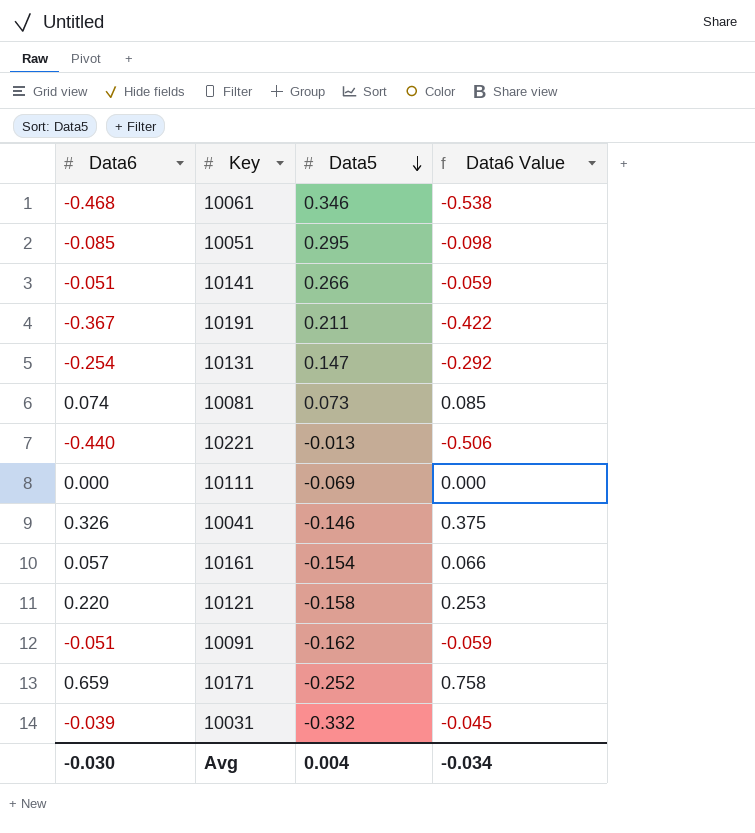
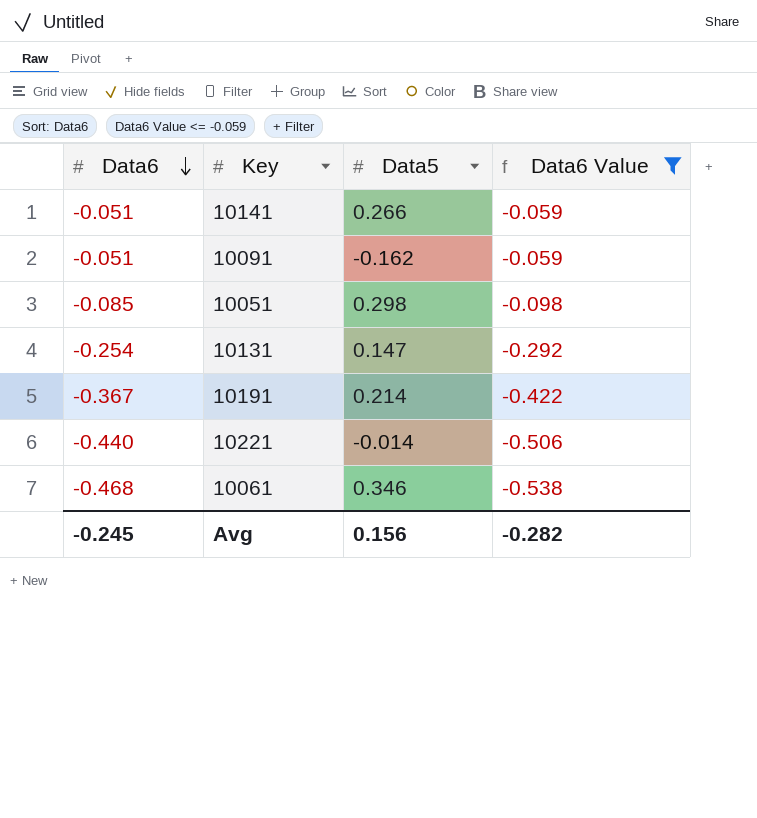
filter: none -> Data6 Value <= -0.059
row order: Data5 descending -> Data6 descending
10051 | Data5: 0.295 -> 0.298
10191 | Data5: 0.211 -> 0.214
10221 | Data5: -0.013 -> -0.014
Avg | Data6: -0.030 -> -0.245
Avg | Data5: 0.004 -> 0.156
Avg | Data6 Value: -0.034 -> -0.282

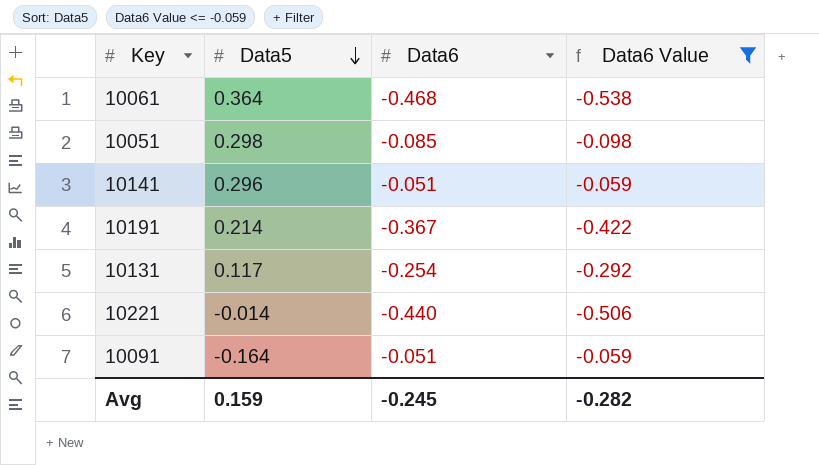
row order: Data6 descending -> Data5 descending
column Data6 | position: 1 -> 3
10061 | Data5: 0.346 -> 0.364
10141 | Data5: 0.266 -> 0.296
10131 | Data5: 0.147 -> 0.117
10091 | Data5: -0.162 -> -0.164
Avg | Data5: 0.156 -> 0.159

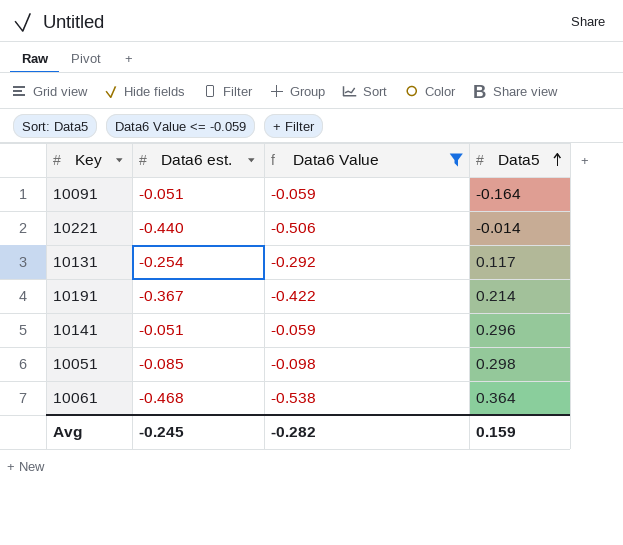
row order: Data5 descending -> Data5 ascending
column name: Data6 -> Data6 est.
column Data5 | position: 2 -> 4

